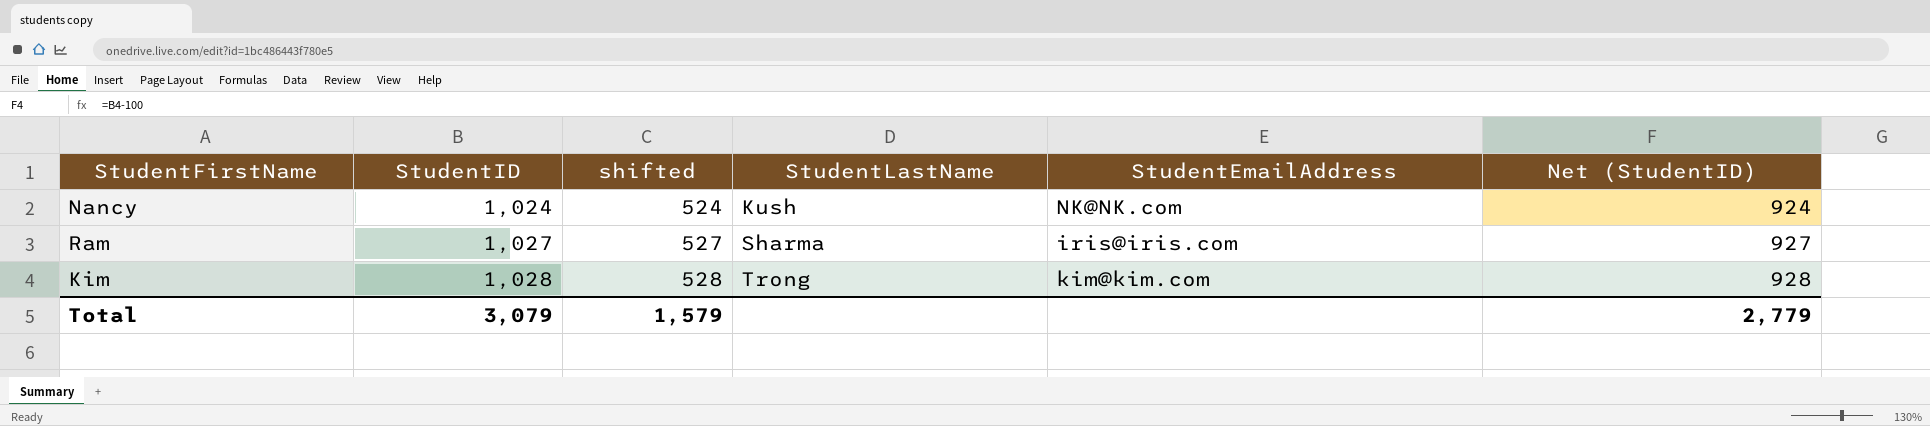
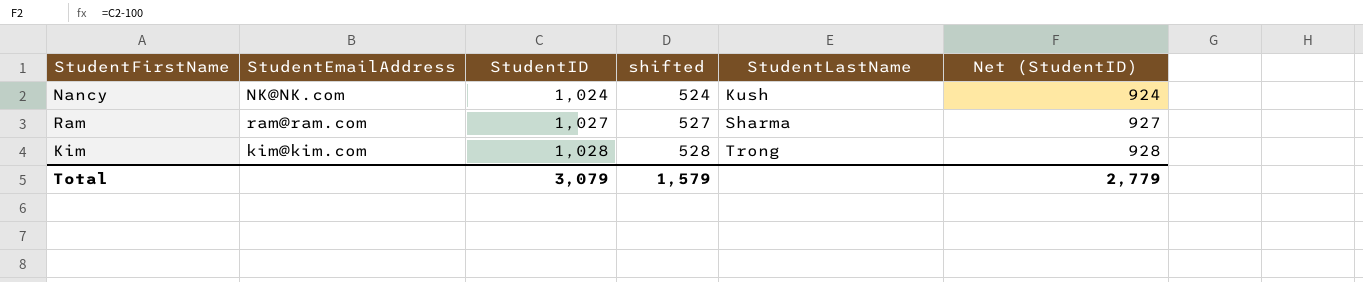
column StudentEmailAddress | position: 5 -> 2
Ram | StudentEmailAddress: iris@iris.com -> ram@ram.com

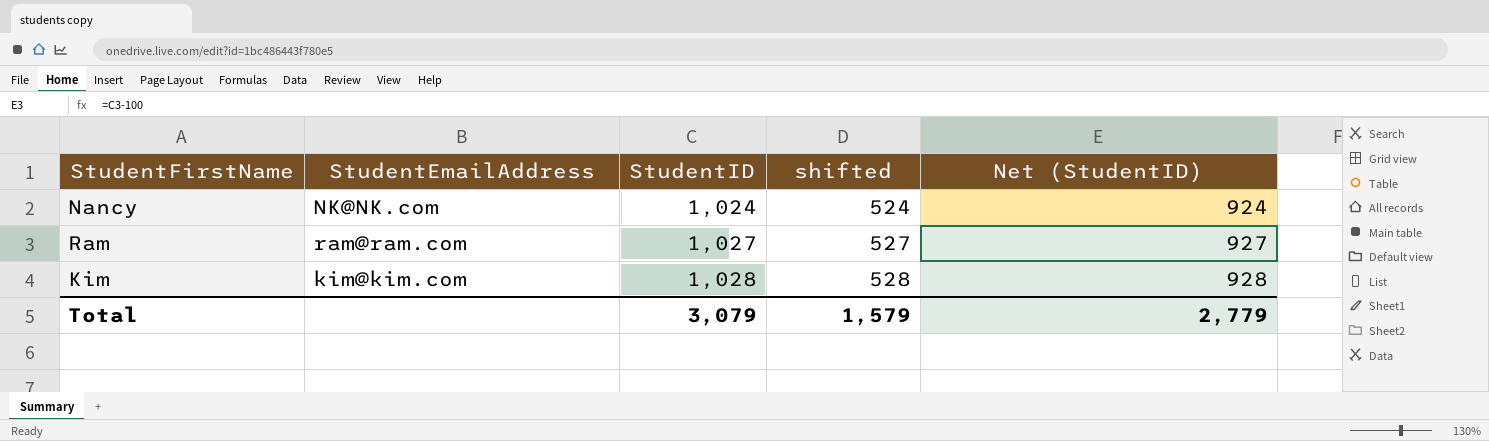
column StudentLastName | position: 5 -> none

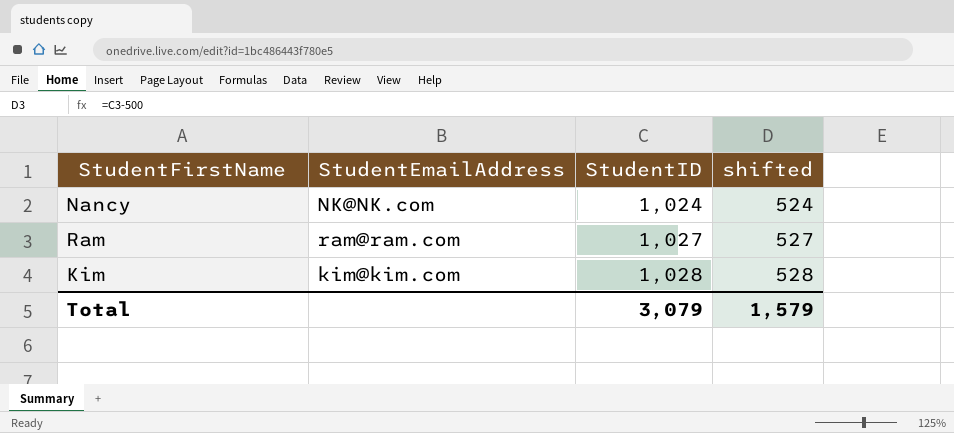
column Net (StudentID) | formula: [StudentID] - 100 -> none

